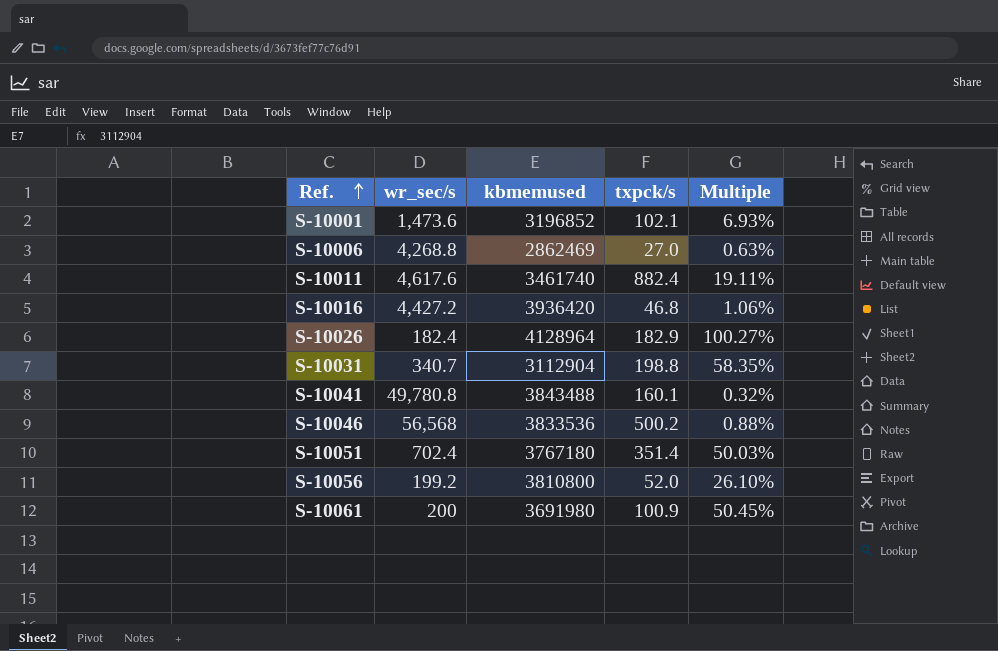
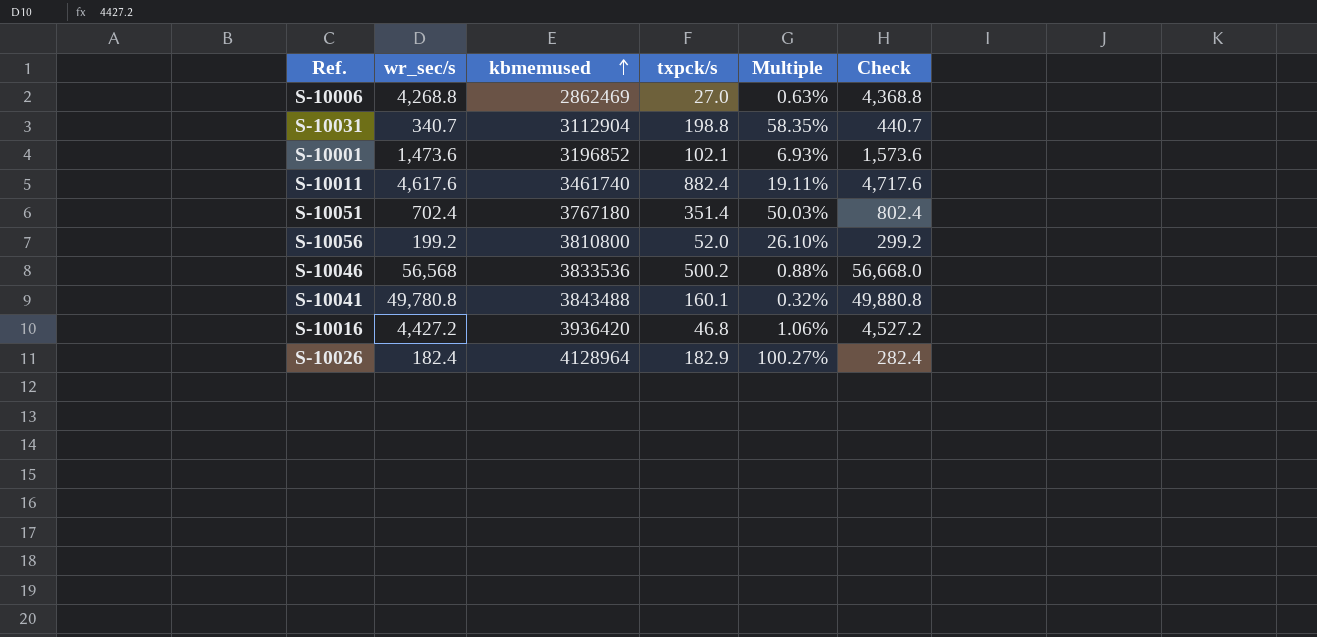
row order: Ref. ascending -> kbmemused ascending
column Check | formula: none -> [wr_sec/s] + 100
row S-10061: 200 | 3691980 | 100.9 | 50.45% -> none

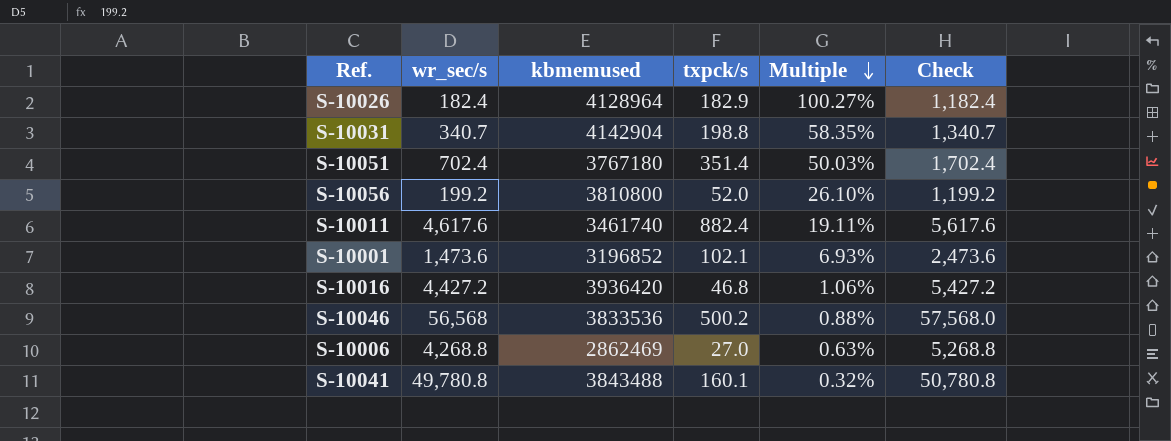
row order: kbmemused ascending -> Multiple descending
column Check | formula: [wr_sec/s] + 100 -> [wr_sec/s] + 1000
S-10031 | kbmemused: 3112904 -> 4142904

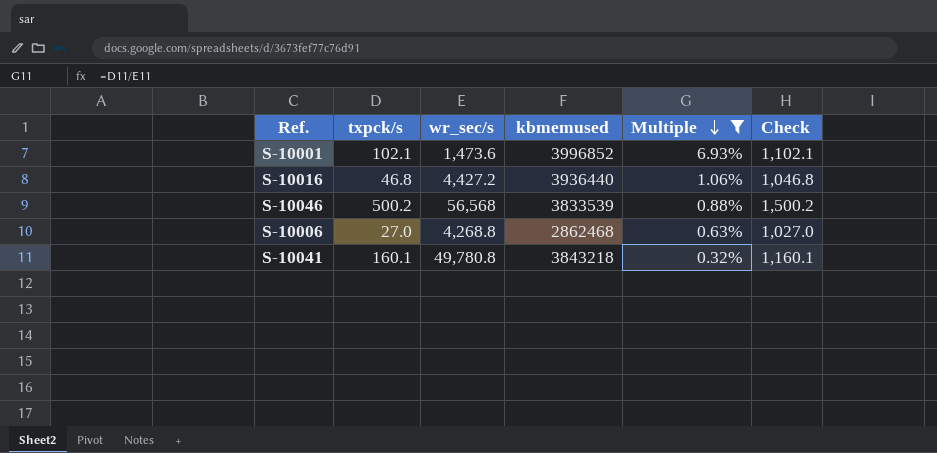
filter: none -> Multiple <= 6.93%
column txpck/s | position: 4 -> 2
column Check | formula: [wr_sec/s] + 1000 -> [txpck/s] + 1000
S-10001 | kbmemused: 3196852 -> 3996852
S-10016 | kbmemused: 3936420 -> 3936440
S-10046 | kbmemused: 3833536 -> 3833539
S-10006 | kbmemused: 2862469 -> 2862468
S-10041 | kbmemused: 3843488 -> 3843218

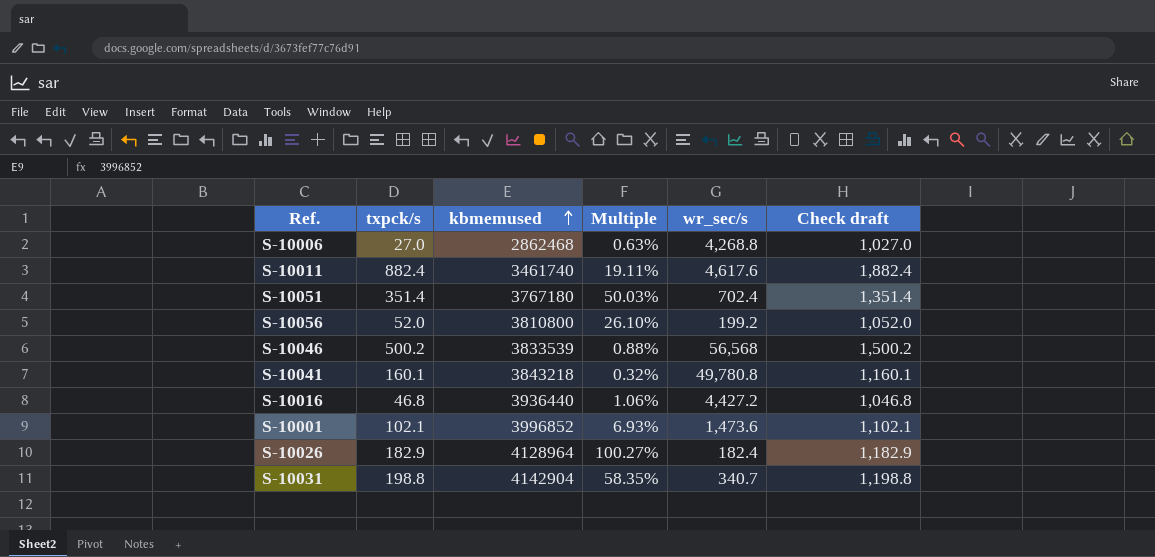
filter: Multiple <= 6.93% -> none
row order: Multiple descending -> kbmemused ascending
column wr_sec/s | position: 3 -> 5
column name: Check -> Check draft

